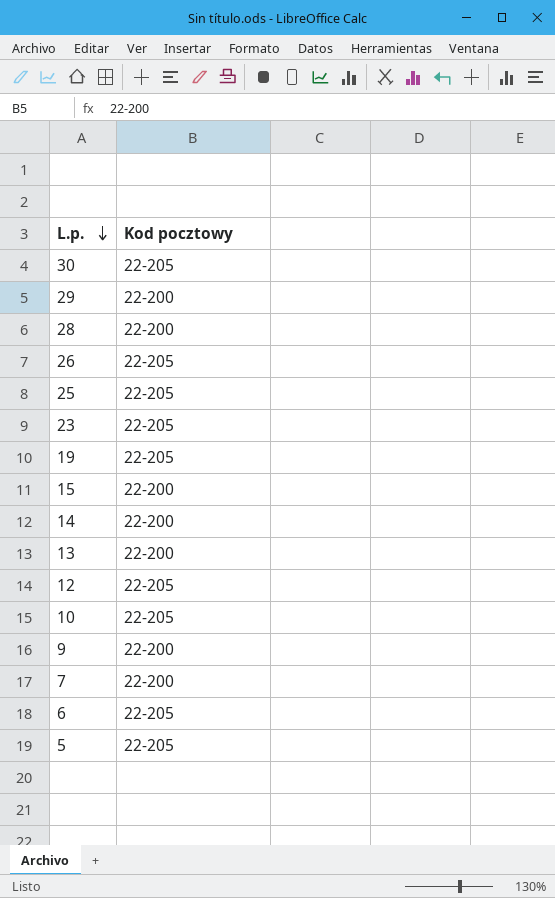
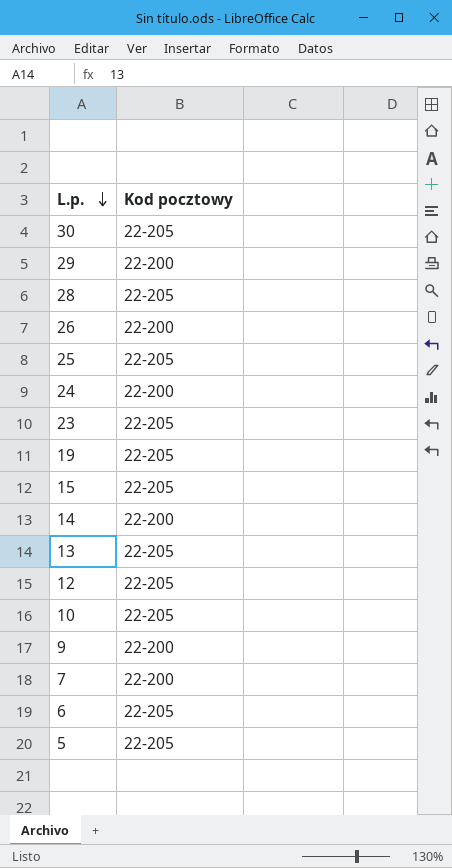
28 | Kod pocztowy: 22-200 -> 22-205
26 | Kod pocztowy: 22-205 -> 22-200
row 24: none -> 22-200
15 | Kod pocztowy: 22-200 -> 22-205
13 | Kod pocztowy: 22-200 -> 22-205

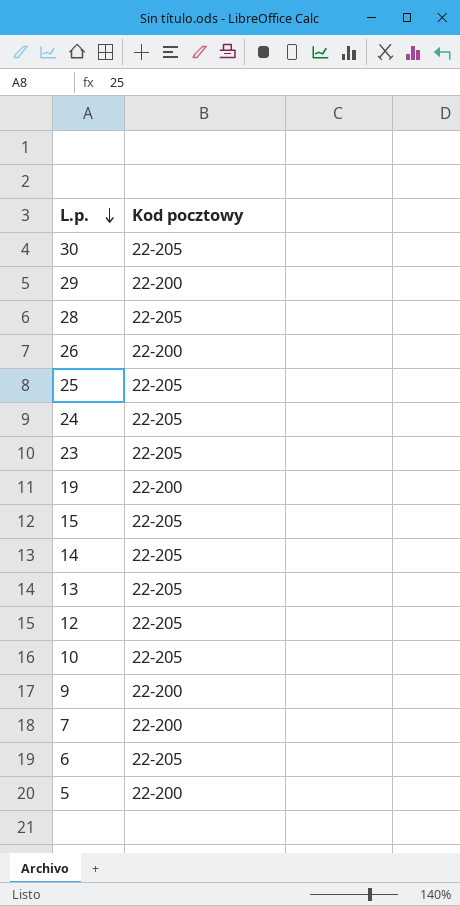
24 | Kod pocztowy: 22-200 -> 22-205
19 | Kod pocztowy: 22-205 -> 22-200
14 | Kod pocztowy: 22-200 -> 22-205
5 | Kod pocztowy: 22-205 -> 22-200

